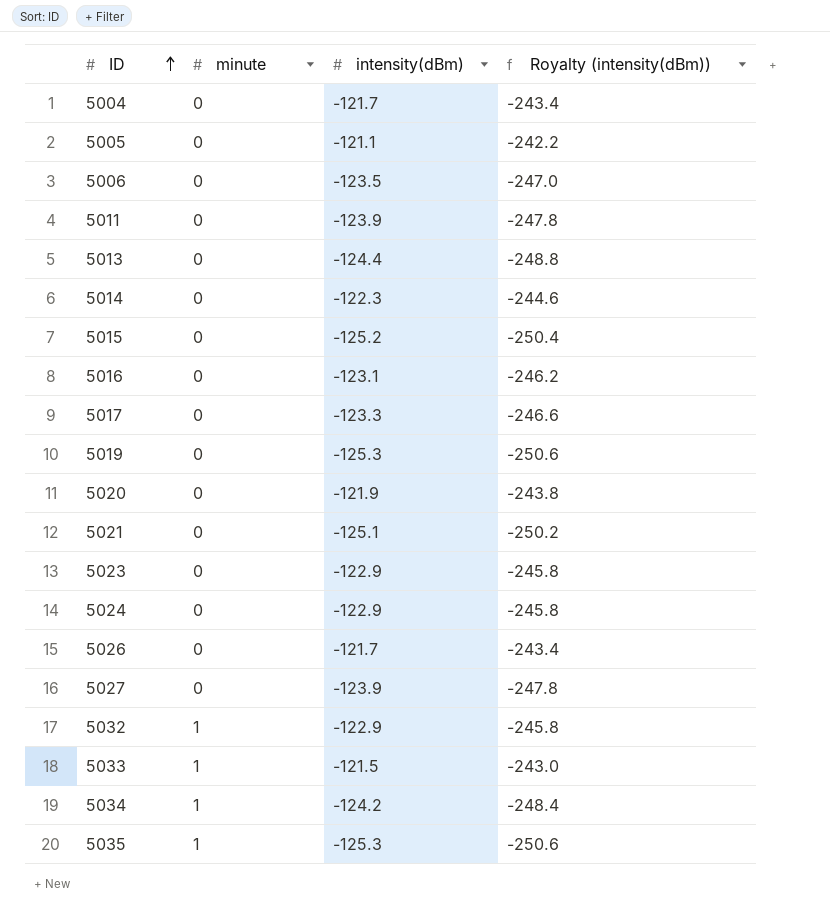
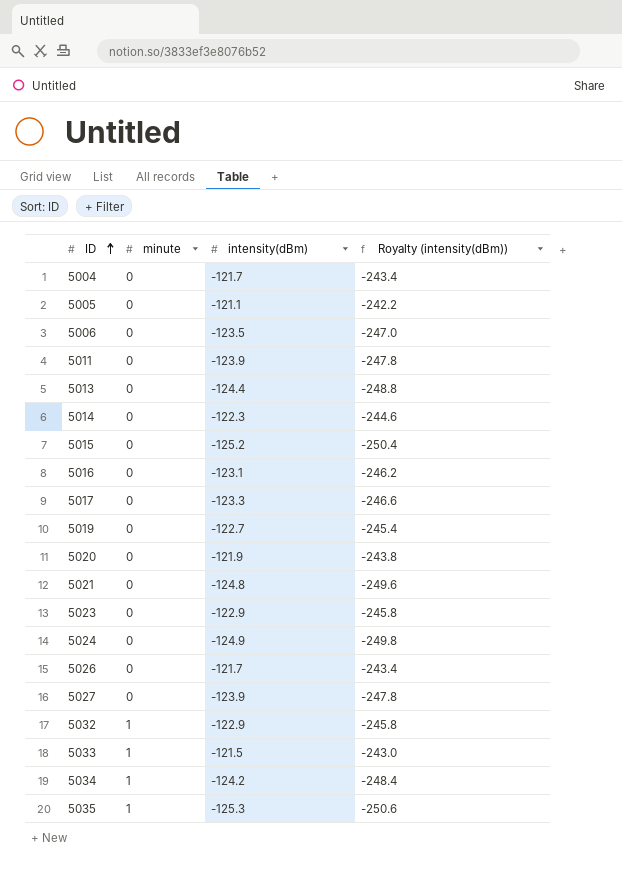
5019 | intensity(dBm): -125.3 -> -122.7
5019 | Royalty (intensity(dBm)): -250.6 -> -245.4
5021 | intensity(dBm): -125.1 -> -124.8
5021 | Royalty (intensity(dBm)): -250.2 -> -249.6
5024 | intensity(dBm): -122.9 -> -124.9
5024 | Royalty (intensity(dBm)): -245.8 -> -249.8

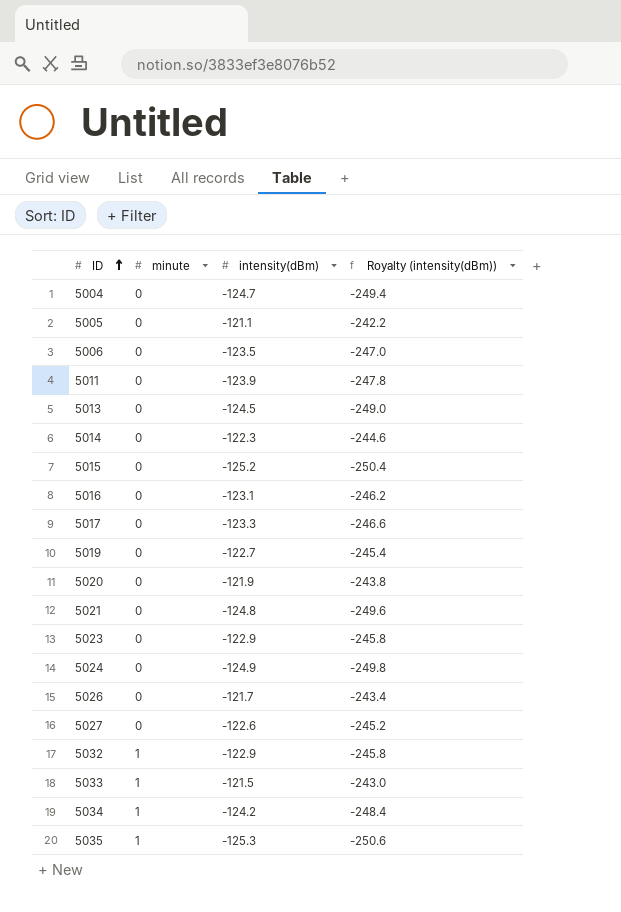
5004 | intensity(dBm): -121.7 -> -124.7
5004 | Royalty (intensity(dBm)): -243.4 -> -249.4
5013 | intensity(dBm): -124.4 -> -124.5
5013 | Royalty (intensity(dBm)): -248.8 -> -249.0
5027 | intensity(dBm): -123.9 -> -122.6
5027 | Royalty (intensity(dBm)): -247.8 -> -245.2

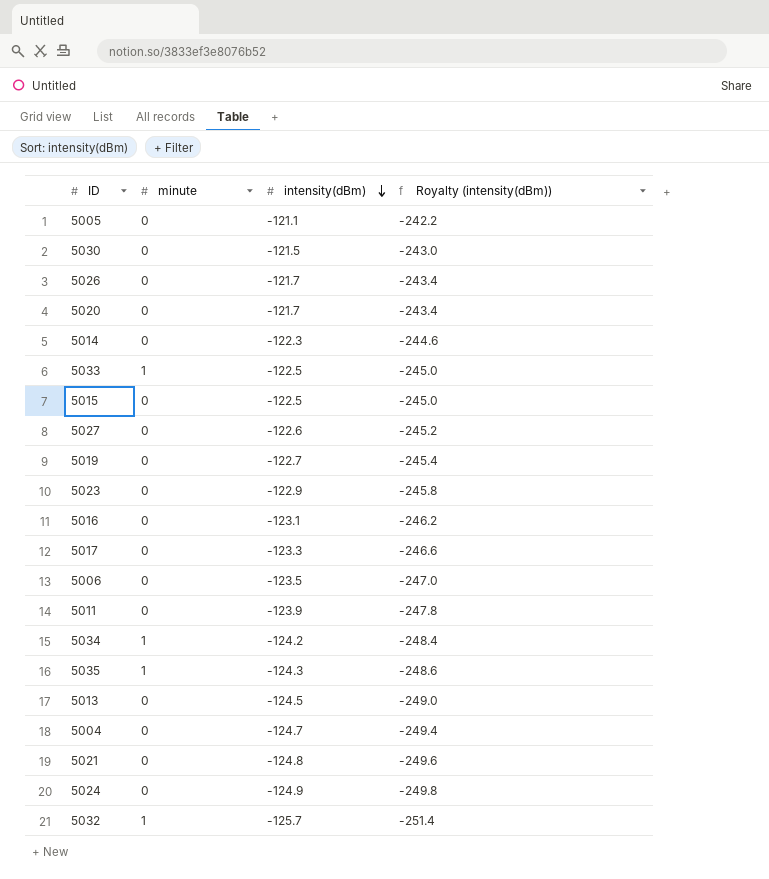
row order: ID ascending -> intensity(dBm) descending
row 5030: none -> 0 | -121.5 | -243.0
5020 | intensity(dBm): -121.9 -> -121.7
5020 | Royalty (intensity(dBm)): -243.8 -> -243.4
5033 | intensity(dBm): -121.5 -> -122.5
5033 | Royalty (intensity(dBm)): -243.0 -> -245.0
5015 | intensity(dBm): -125.2 -> -122.5
5015 | Royalty (intensity(dBm)): -250.4 -> -245.0
5035 | intensity(dBm): -125.3 -> -124.3
5035 | Royalty (intensity(dBm)): -250.6 -> -248.6
5032 | intensity(dBm): -122.9 -> -125.7
5032 | Royalty (intensity(dBm)): -245.8 -> -251.4

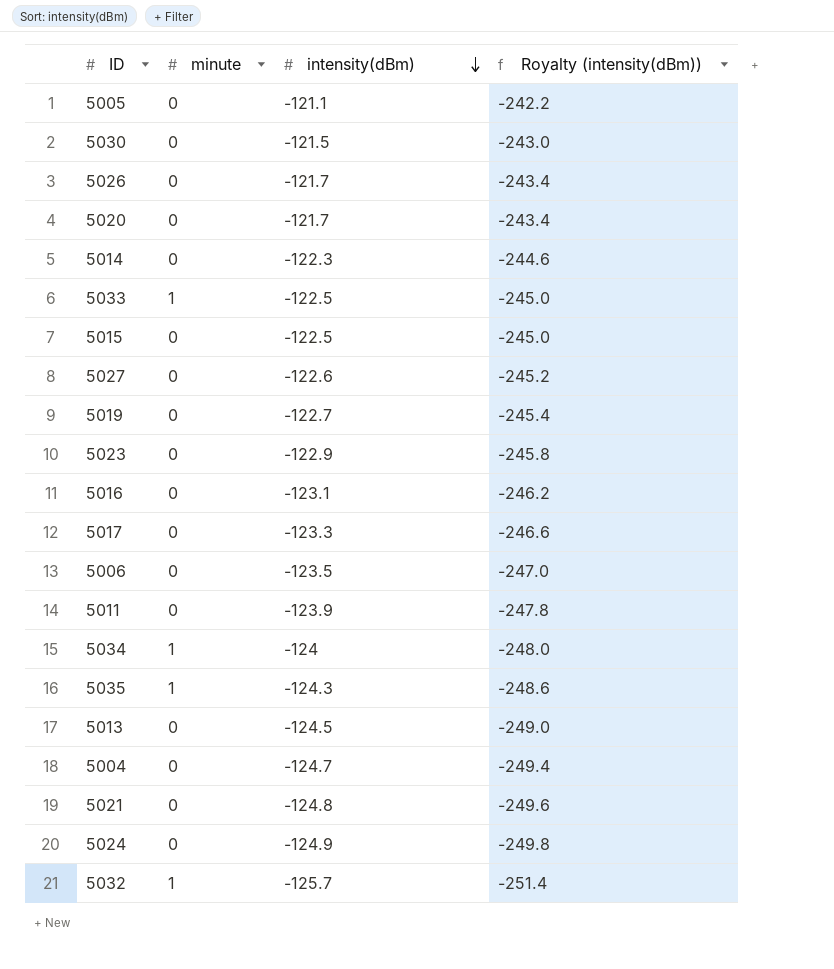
5034 | intensity(dBm): -124.2 -> -124
5034 | Royalty (intensity(dBm)): -248.4 -> -248.0

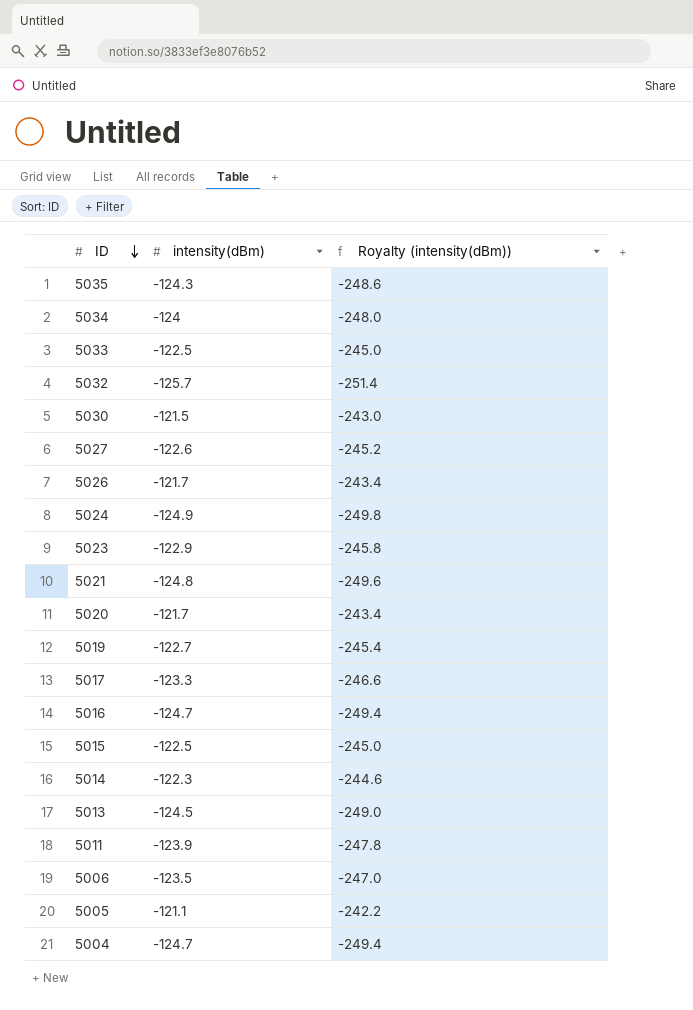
row order: intensity(dBm) descending -> ID descending
column minute | position: 2 -> none
5016 | intensity(dBm): -123.1 -> -124.7
5016 | Royalty (intensity(dBm)): -246.2 -> -249.4

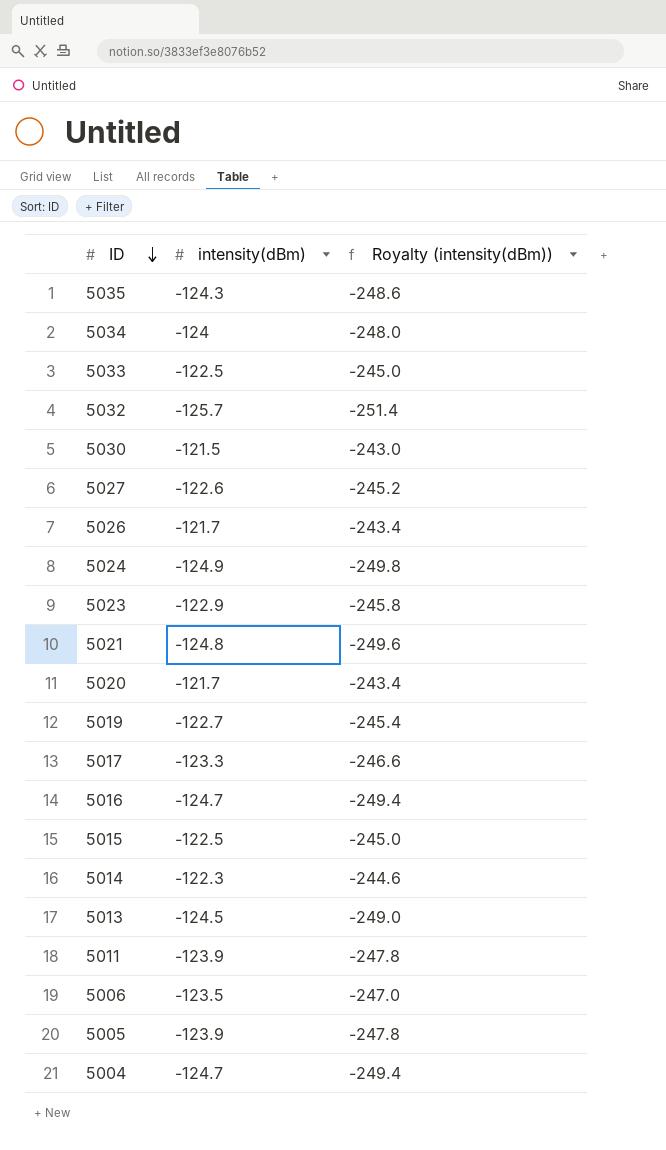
5005 | intensity(dBm): -121.1 -> -123.9
5005 | Royalty (intensity(dBm)): -242.2 -> -247.8

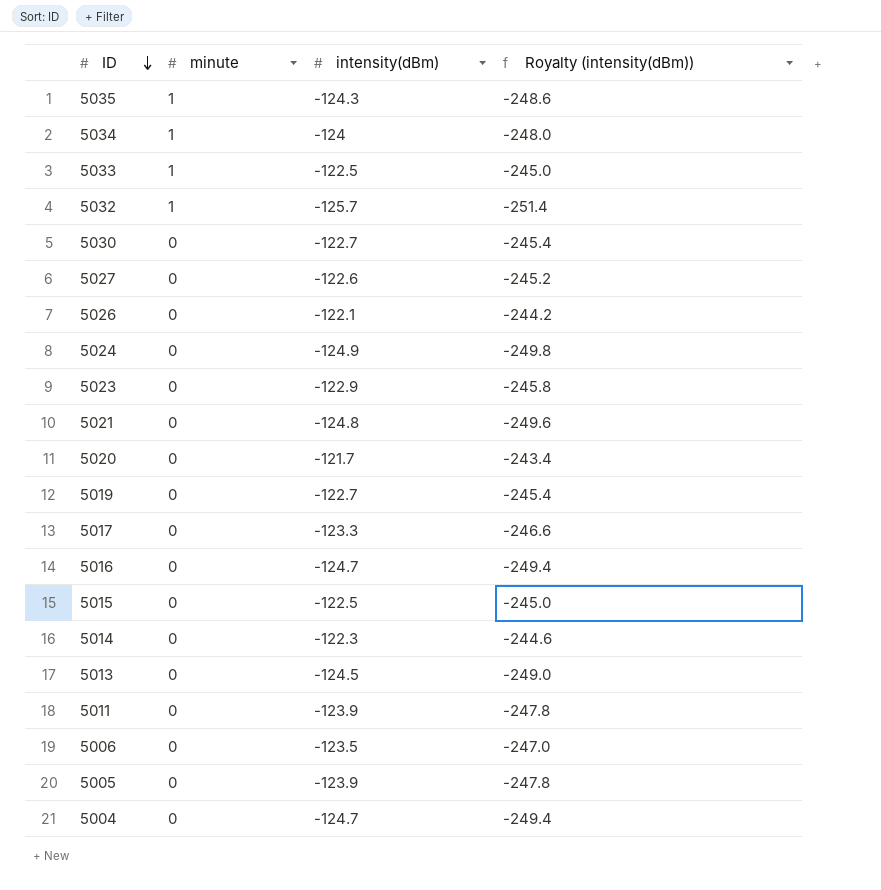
column minute | position: none -> 2
5030 | intensity(dBm): -121.5 -> -122.7
5030 | Royalty (intensity(dBm)): -243.0 -> -245.4
5026 | intensity(dBm): -121.7 -> -122.1
5026 | Royalty (intensity(dBm)): -243.4 -> -244.2

